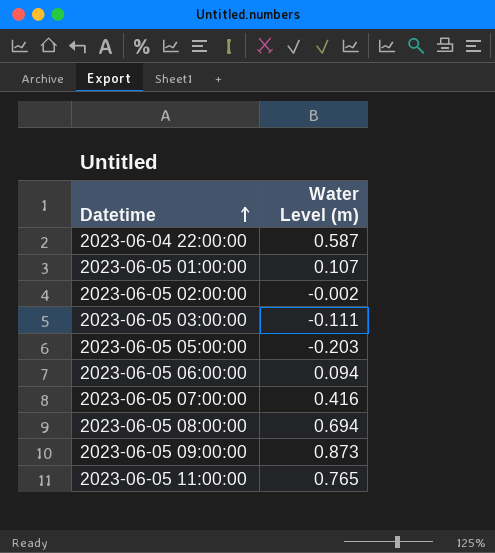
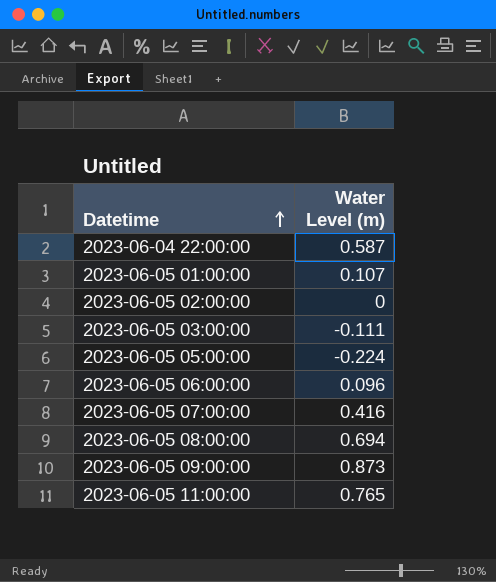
2023-06-05 02:00:00 | Water Level (m): -0.002 -> 0
2023-06-05 05:00:00 | Water Level (m): -0.203 -> -0.224
2023-06-05 06:00:00 | Water Level (m): 0.094 -> 0.096

